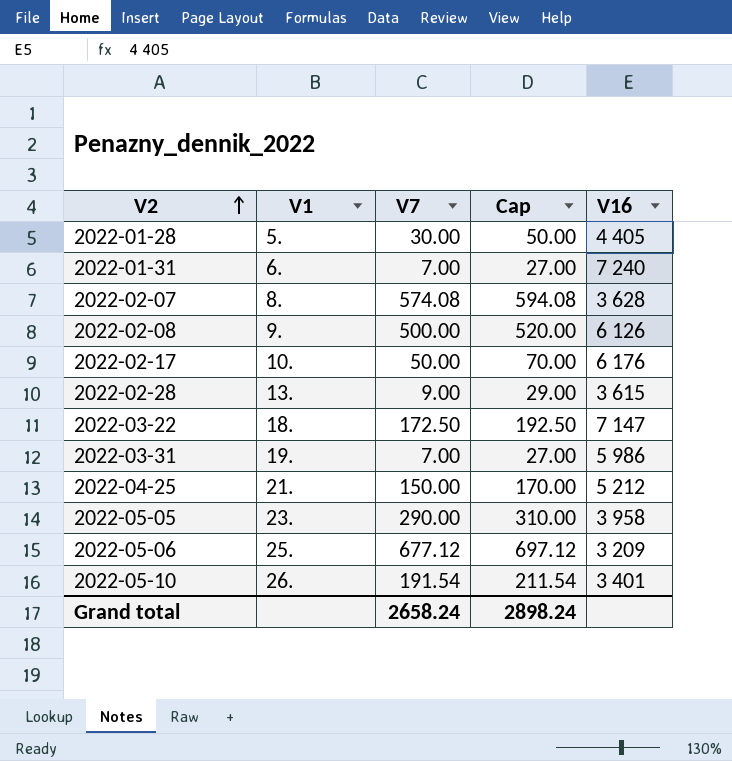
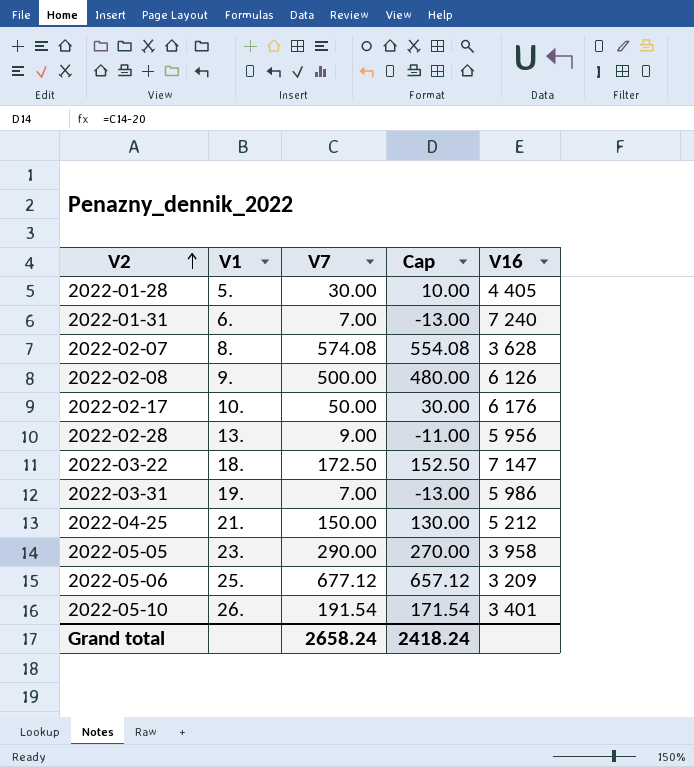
column Cap | formula: [V7] + 20 -> [V7] - 20
2022-02-28 | V16: 3 615 -> 5 956
Grand total | Cap: 2898.24 -> 2418.24

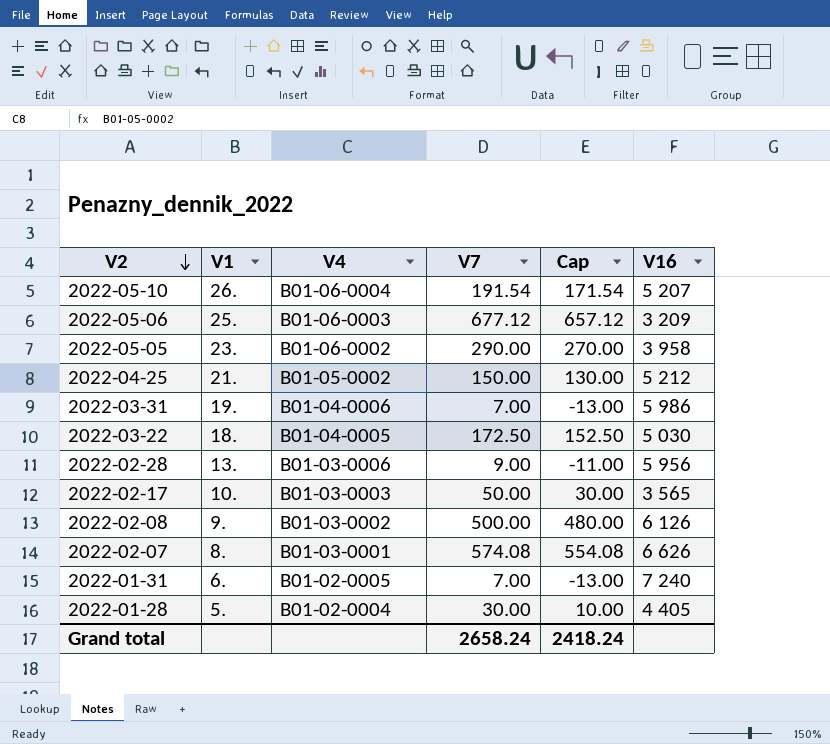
row order: V2 ascending -> V2 descending
column V4 | position: none -> 3
2022-05-10 | V16: 3 401 -> 5 207
2022-03-22 | V16: 7 147 -> 5 030
2022-02-17 | V16: 6 176 -> 3 565
2022-02-07 | V16: 3 628 -> 6 626

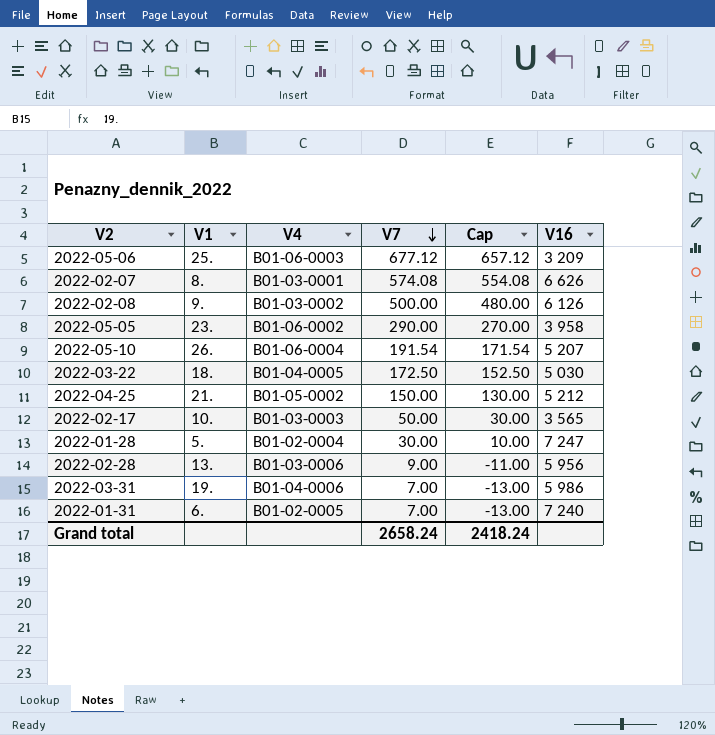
row order: V2 descending -> V7 descending
2022-01-28 | V16: 4 405 -> 7 247

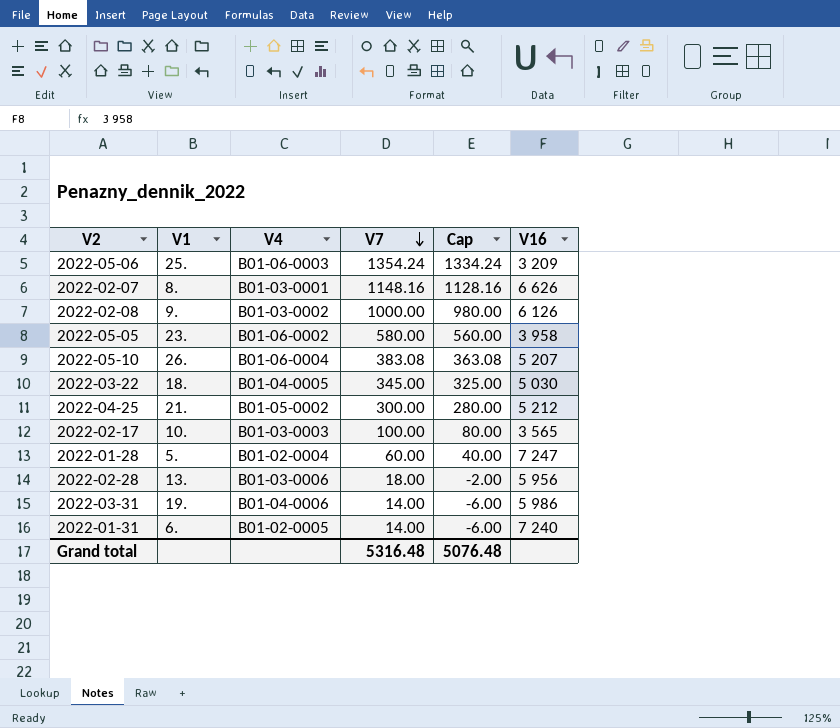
2022-05-06 | V7: 677.12 -> 1354.24
2022-05-06 | Cap: 657.12 -> 1334.24
2022-02-07 | V7: 574.08 -> 1148.16
2022-02-07 | Cap: 554.08 -> 1128.16
2022-02-08 | V7: 500.00 -> 1000.00
2022-02-08 | Cap: 480.00 -> 980.00
2022-05-05 | V7: 290.00 -> 580.00
2022-05-05 | Cap: 270.00 -> 560.00
2022-05-10 | V7: 191.54 -> 383.08
2022-05-10 | Cap: 171.54 -> 363.08
2022-03-22 | V7: 172.50 -> 345.00
2022-03-22 | Cap: 152.50 -> 325.00
2022-04-25 | V7: 150.00 -> 300.00
2022-04-25 | Cap: 130.00 -> 280.00
2022-02-17 | V7: 50.00 -> 100.00
2022-02-17 | Cap: 30.00 -> 80.00
2022-01-28 | V7: 30.00 -> 60.00
2022-01-28 | Cap: 10.00 -> 40.00
2022-02-28 | V7: 9.00 -> 18.00
2022-02-28 | Cap: -11.00 -> -2.00
2022-03-31 | V7: 7.00 -> 14.00
2022-03-31 | Cap: -13.00 -> -6.00
2022-01-31 | V7: 7.00 -> 14.00
2022-01-31 | Cap: -13.00 -> -6.00
Grand total | V7: 2658.24 -> 5316.48
Grand total | Cap: 2418.24 -> 5076.48

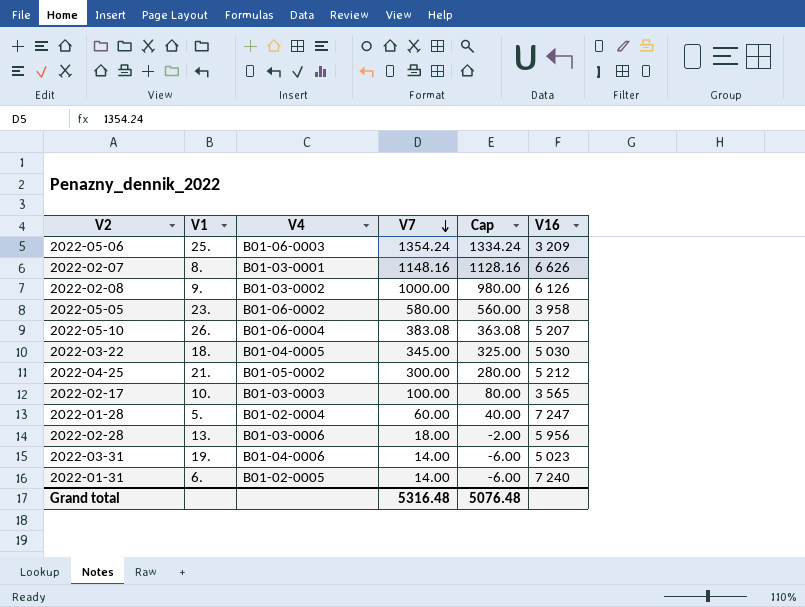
2022-03-31 | V16: 5 986 -> 5 023

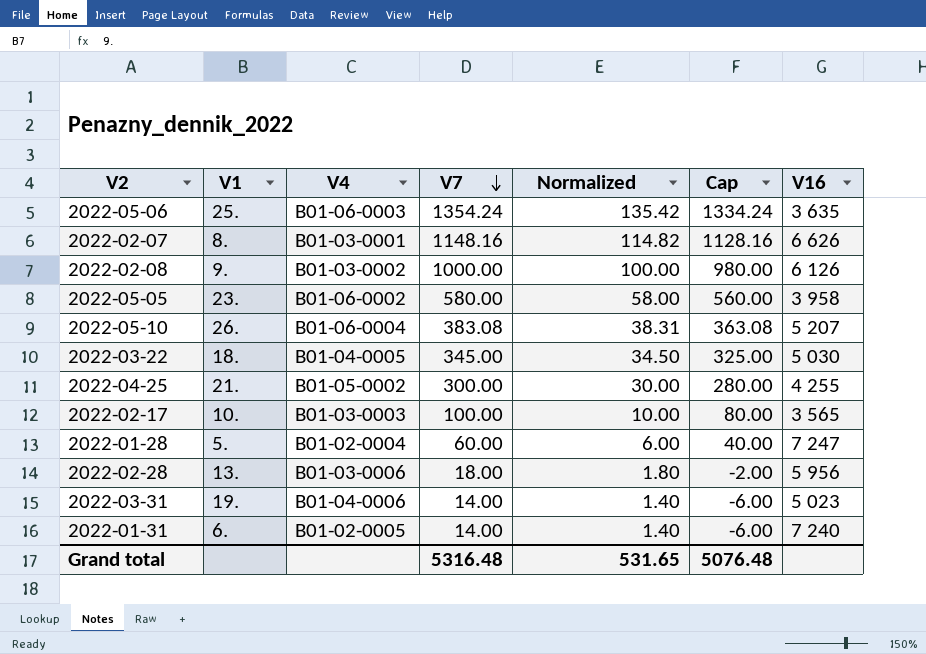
column Normalized | formula: none -> [V7] * 0.1
2022-05-06 | V16: 3 209 -> 3 635
2022-04-25 | V16: 5 212 -> 4 255

